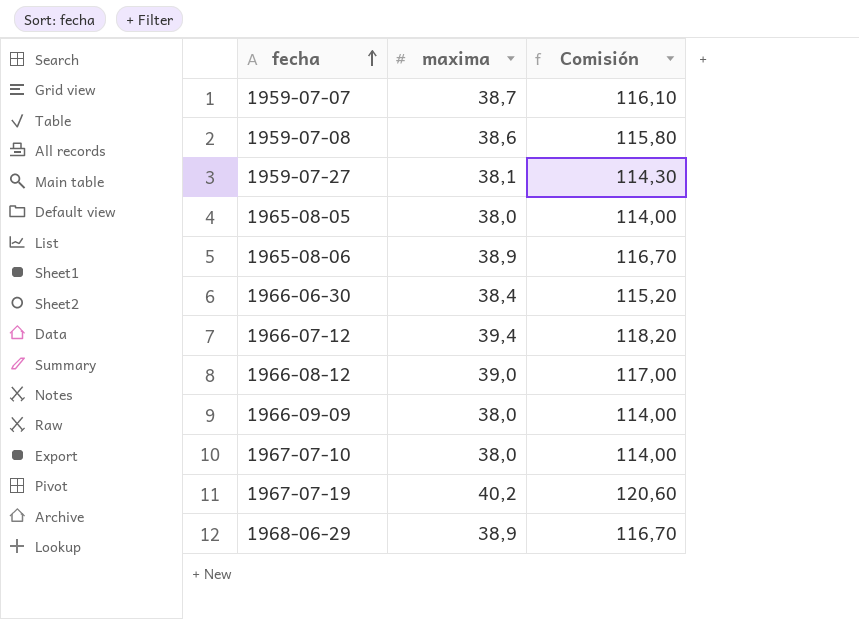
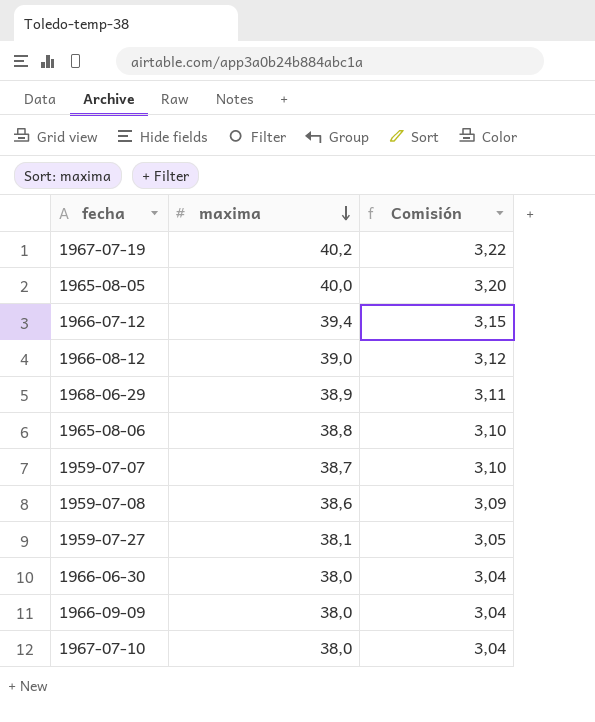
row order: fecha ascending -> maxima descending
column Comisión | formula: [maxima] * 3 -> [maxima] * 0,08
1965-08-05 | maxima: 38,0 -> 40,0
1965-08-06 | maxima: 38,9 -> 38,8
1966-06-30 | maxima: 38,4 -> 38,0

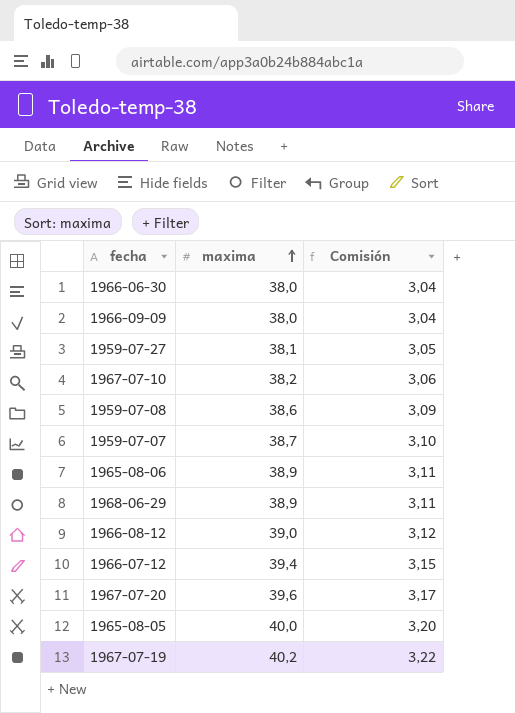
row order: maxima descending -> maxima ascending
1967-07-10 | maxima: 38,0 -> 38,2
1967-07-10 | Comisión: 3,04 -> 3,06
1965-08-06 | maxima: 38,8 -> 38,9
1965-08-06 | Comisión: 3,10 -> 3,11
row 1967-07-20: none -> 39,6 | 3,17

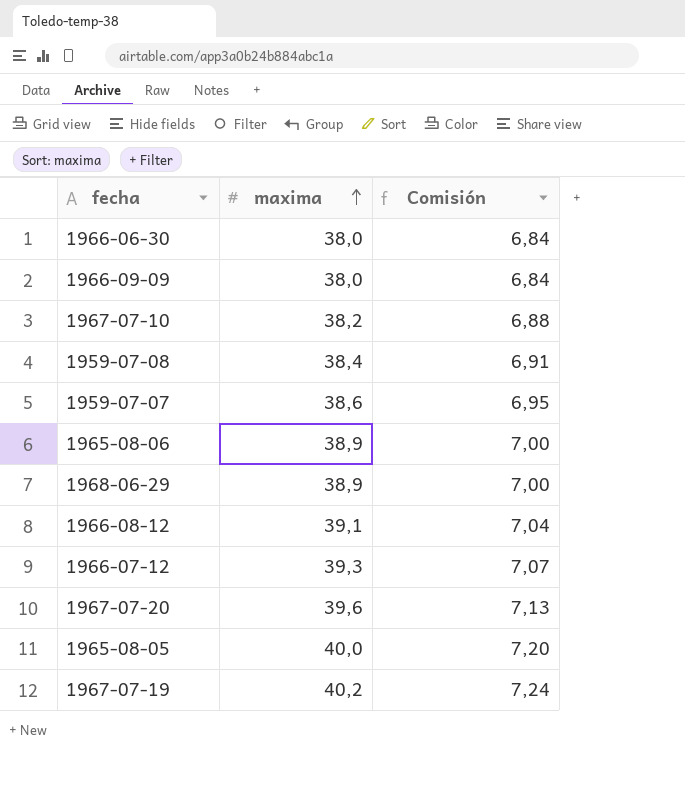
column Comisión | formula: [maxima] * 0,08 -> [maxima] * 0,18
row 1959-07-27: 38,1 | 3,05 -> none
1959-07-08 | maxima: 38,6 -> 38,4
1959-07-07 | maxima: 38,7 -> 38,6
1966-08-12 | maxima: 39,0 -> 39,1
1966-07-12 | maxima: 39,4 -> 39,3

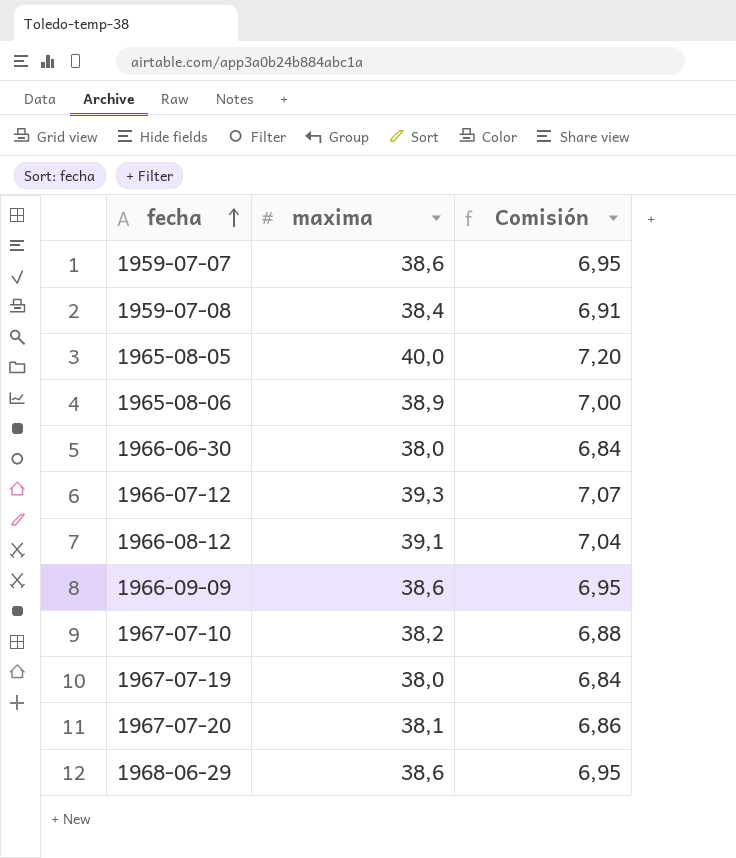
row order: maxima ascending -> fecha ascending
1966-09-09 | maxima: 38,0 -> 38,6
1966-09-09 | Comisión: 6,84 -> 6,95
1967-07-19 | maxima: 40,2 -> 38,0
1967-07-19 | Comisión: 7,24 -> 6,84
1967-07-20 | maxima: 39,6 -> 38,1
1967-07-20 | Comisión: 7,13 -> 6,86
1968-06-29 | maxima: 38,9 -> 38,6
1968-06-29 | Comisión: 7,00 -> 6,95

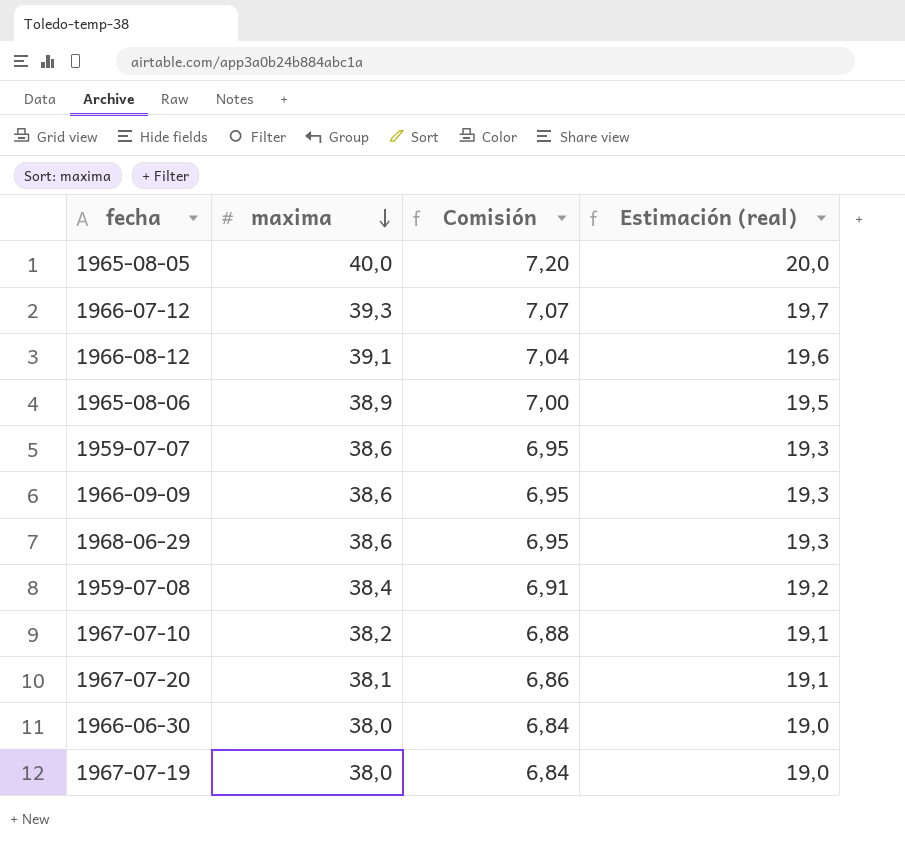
row order: fecha ascending -> maxima descending
column Estimación (real) | formula: none -> [maxima] * 0,5

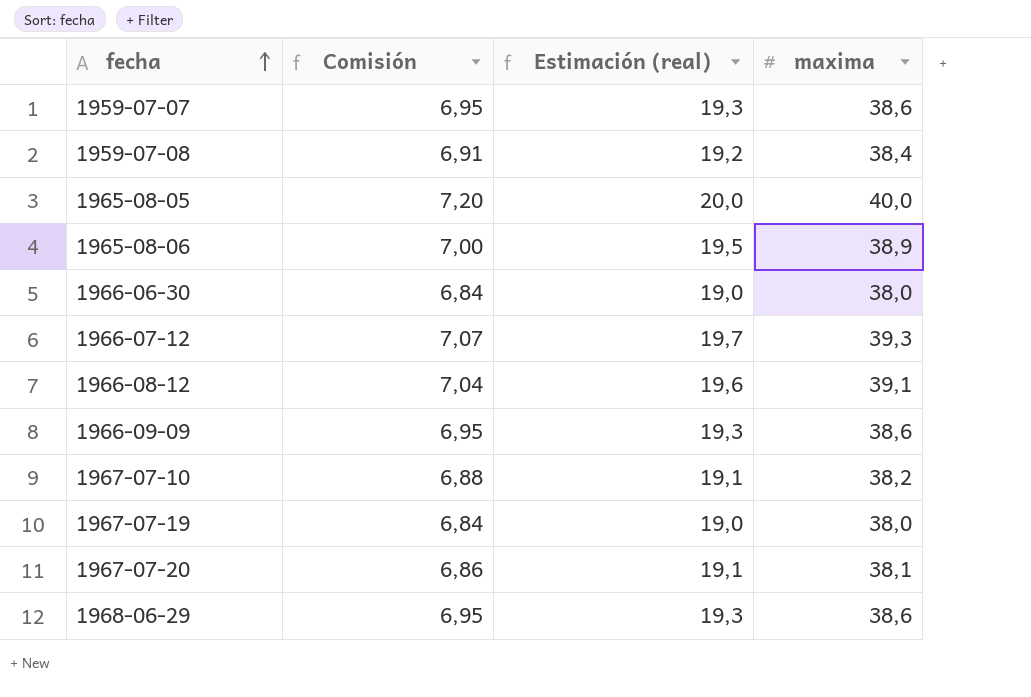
row order: maxima descending -> fecha ascending
column maxima | position: 2 -> 4

